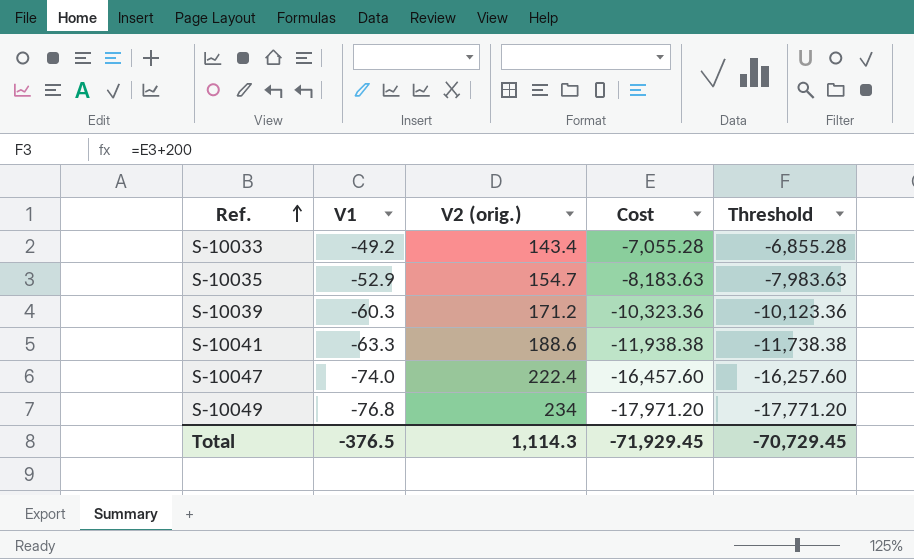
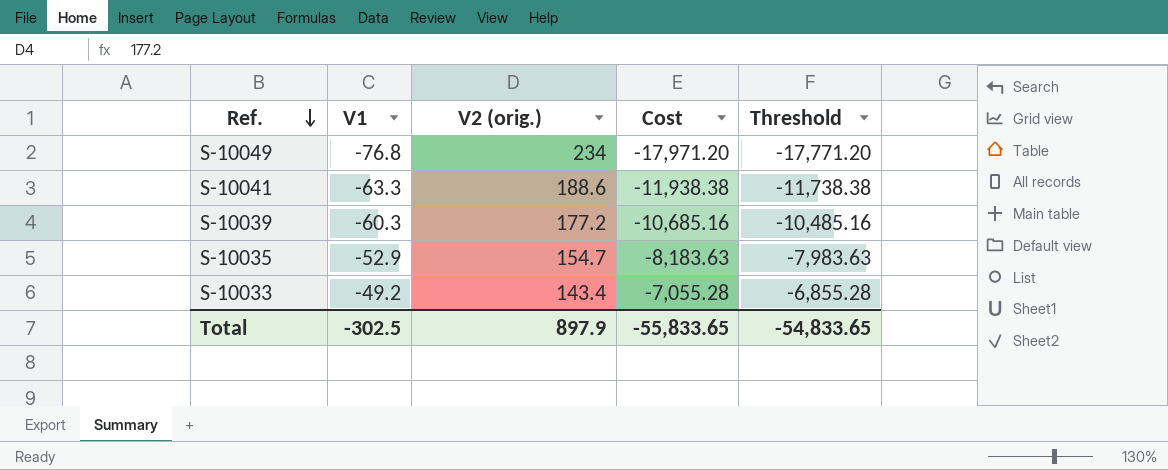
row order: Ref. ascending -> Ref. descending
row S-10047: -74.0 | 222.4 | -16,457.60 | -16,257.60 -> none
S-10039 | V2 (orig.): 171.2 -> 177.2
S-10039 | Cost: -10,323.36 -> -10,685.16
S-10039 | Threshold: -10,123.36 -> -10,485.16
Total | V1: -376.5 -> -302.5
Total | V2 (orig.): 1,114.3 -> 897.9
Total | Cost: -71,929.45 -> -55,833.65
Total | Threshold: -70,729.45 -> -54,833.65

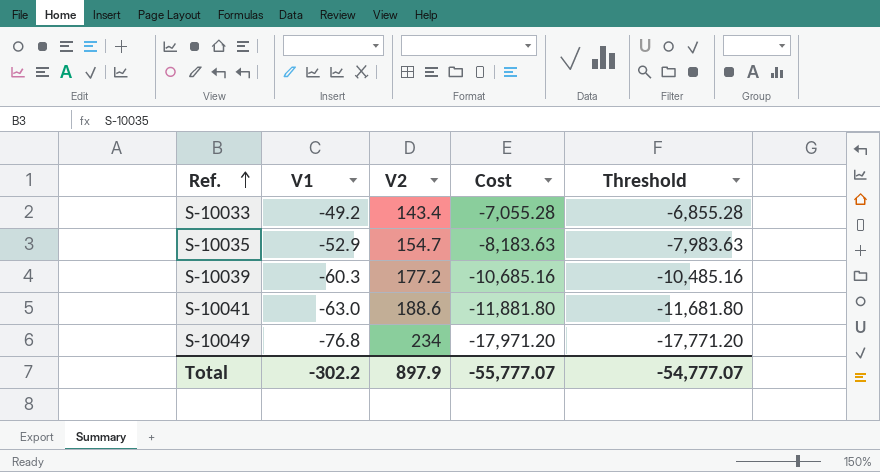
row order: Ref. descending -> Ref. ascending
column name: V2 (orig.) -> V2
S-10041 | V1: -63.3 -> -63.0
S-10041 | Cost: -11,938.38 -> -11,881.80
S-10041 | Threshold: -11,738.38 -> -11,681.80
Total | V1: -302.5 -> -302.2
Total | Cost: -55,833.65 -> -55,777.07
Total | Threshold: -54,833.65 -> -54,777.07

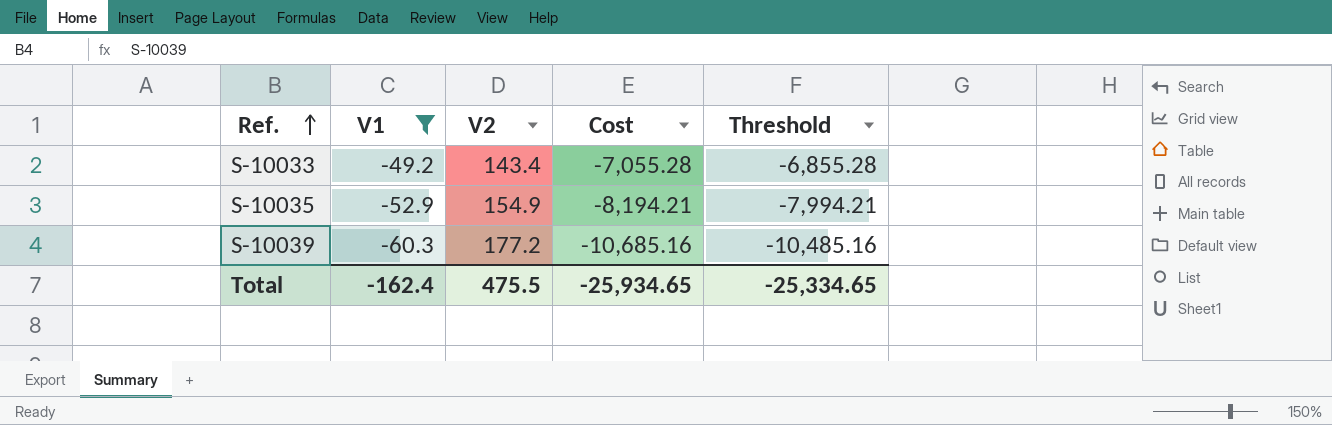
filter: none -> V1 >= -60.3
S-10035 | V2: 154.7 -> 154.9
S-10035 | Cost: -8,183.63 -> -8,194.21
S-10035 | Threshold: -7,983.63 -> -7,994.21
Total | V1: -302.2 -> -162.4
Total | V2: 897.9 -> 475.5
Total | Cost: -55,777.07 -> -25,934.65
Total | Threshold: -54,777.07 -> -25,334.65

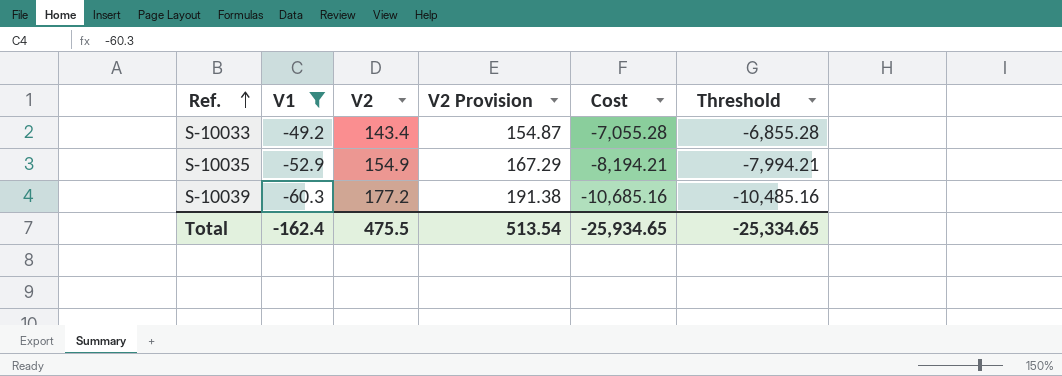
column V2 Provision | formula: none -> [V2] * 1.08

